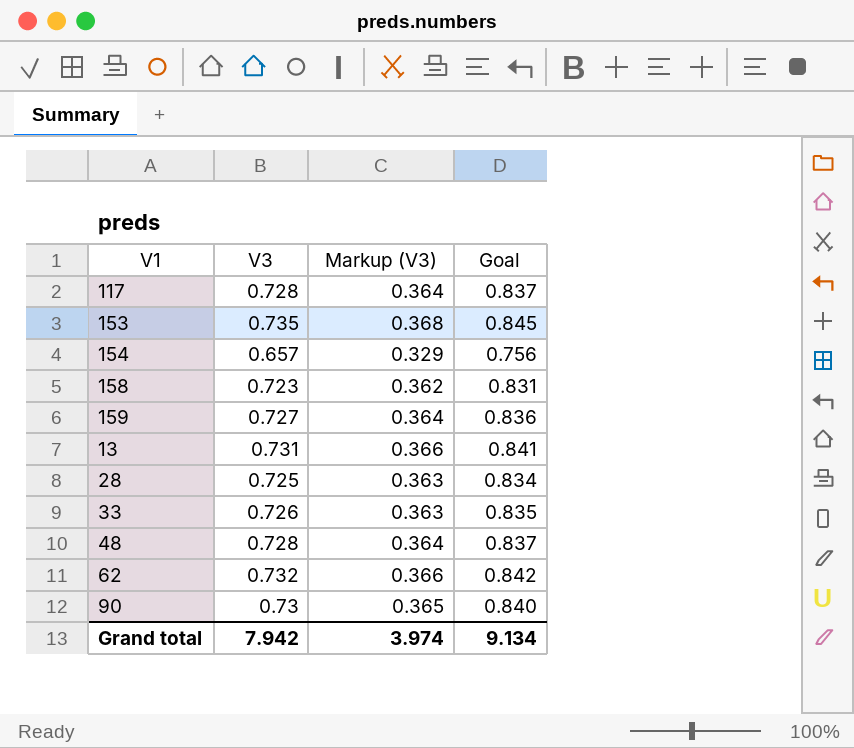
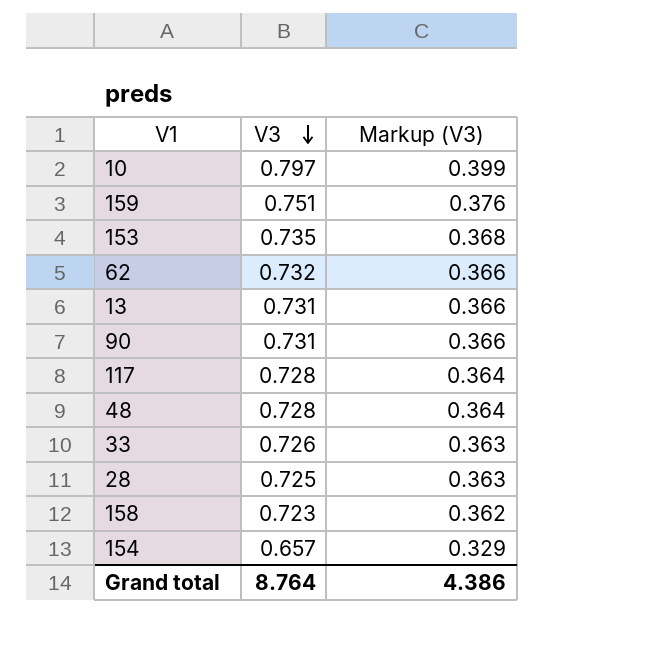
row order: none -> V3 descending
column Goal | formula: [V3] * 1.15 -> none
row 10: none -> 0.797 | 0.399
159 | V3: 0.727 -> 0.751
159 | Markup (V3): 0.364 -> 0.376
90 | V3: 0.73 -> 0.731
90 | Markup (V3): 0.365 -> 0.366
Grand total | V3: 7.942 -> 8.764
Grand total | Markup (V3): 3.974 -> 4.386

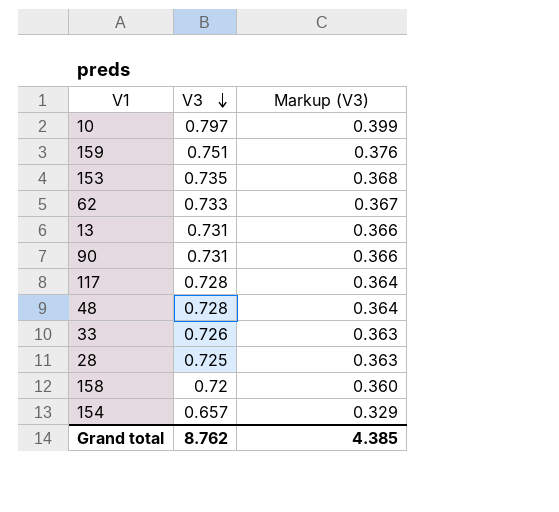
62 | V3: 0.732 -> 0.733
62 | Markup (V3): 0.366 -> 0.367
158 | V3: 0.723 -> 0.72
158 | Markup (V3): 0.362 -> 0.360
Grand total | V3: 8.764 -> 8.762
Grand total | Markup (V3): 4.386 -> 4.385

